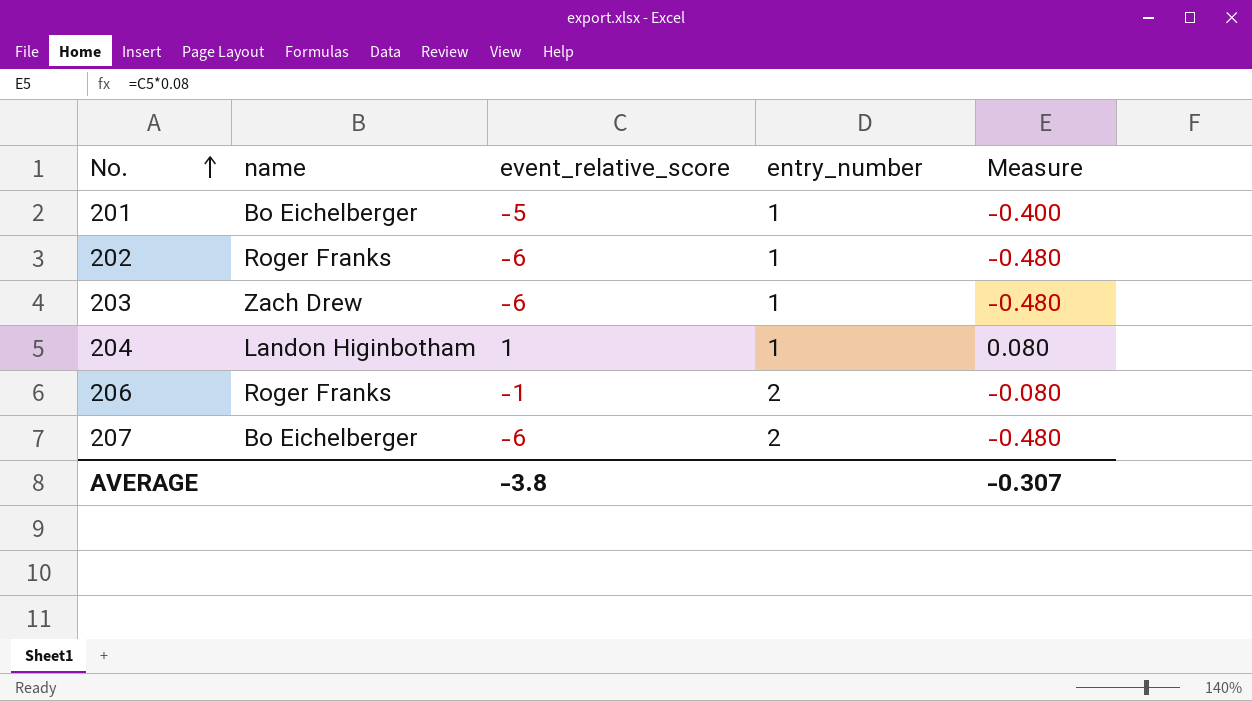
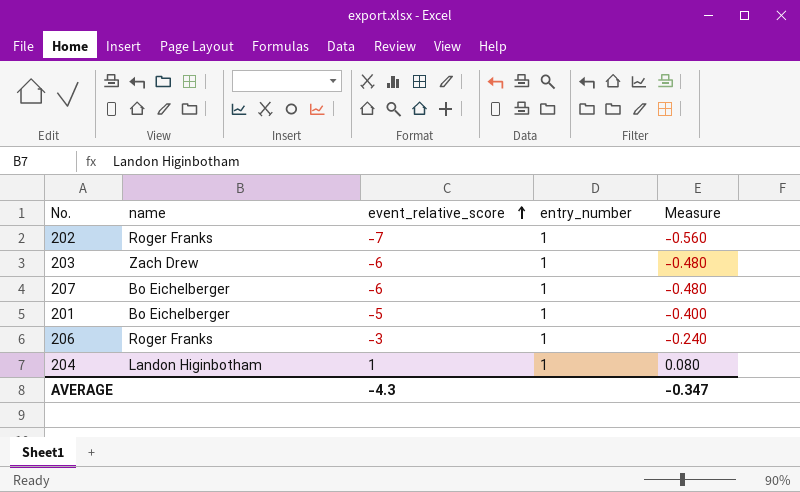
row order: No. ascending -> event_relative_score ascending
202 | event_relative_score: -6 -> -7
202 | Measure: -0.480 -> -0.560
207 | entry_number: 2 -> 1
206 | event_relative_score: -1 -> -3
206 | entry_number: 2 -> 1
206 | Measure: -0.080 -> -0.240
AVERAGE | event_relative_score: -3.8 -> -4.3
AVERAGE | Measure: -0.307 -> -0.347

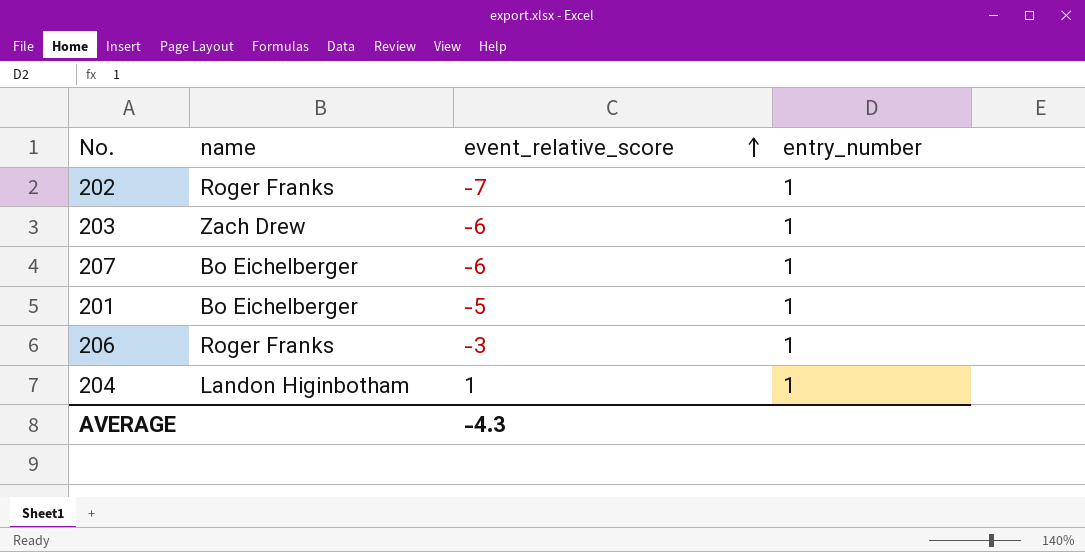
column Measure | formula: [event_relative_score] * 0.08 -> none

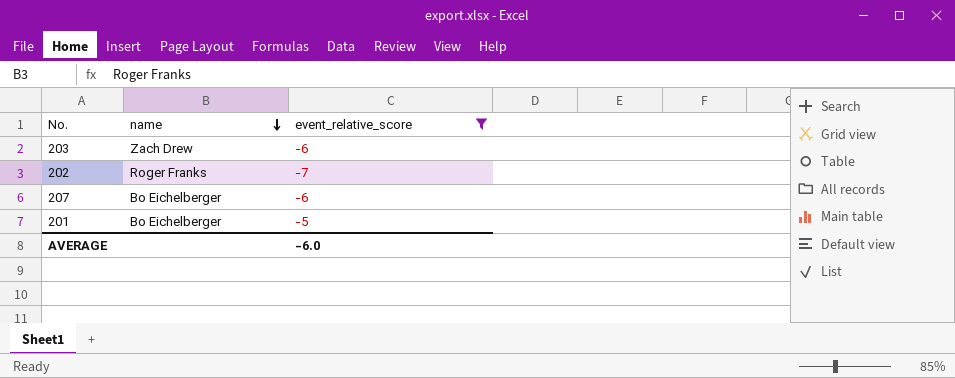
filter: none -> event_relative_score <= -5
row order: event_relative_score ascending -> name descending
column entry_number | position: 4 -> none
AVERAGE | event_relative_score: -4.3 -> -6.0

